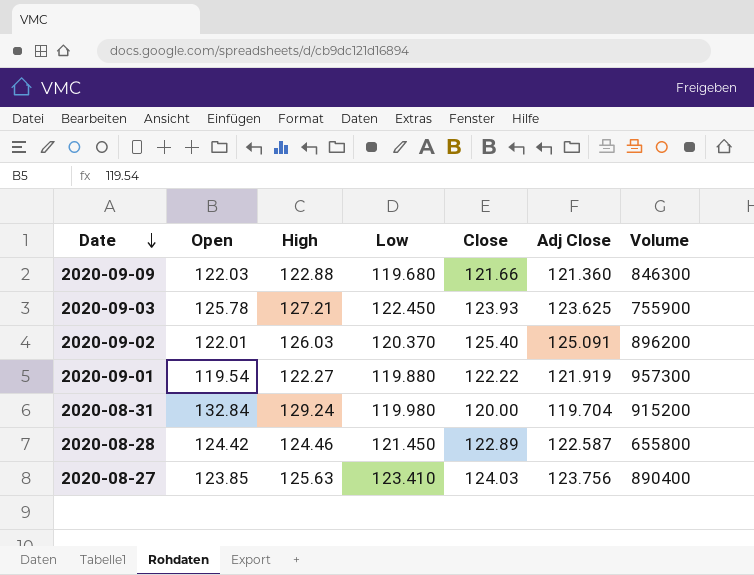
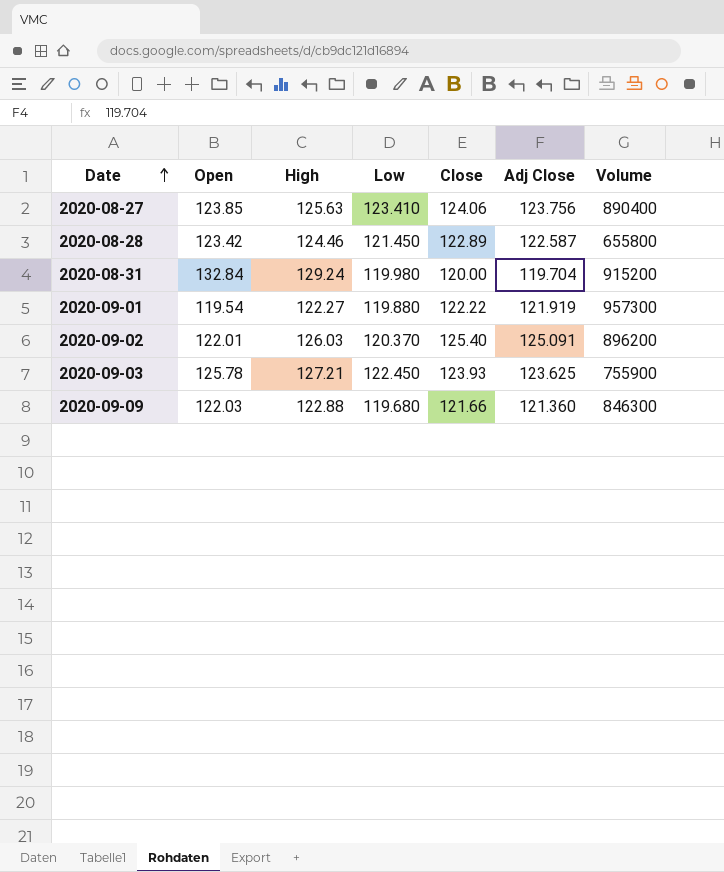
row order: Date descending -> Date ascending
2020-08-27 | Close: 124.03 -> 124.06
2020-08-28 | Open: 124.42 -> 123.42

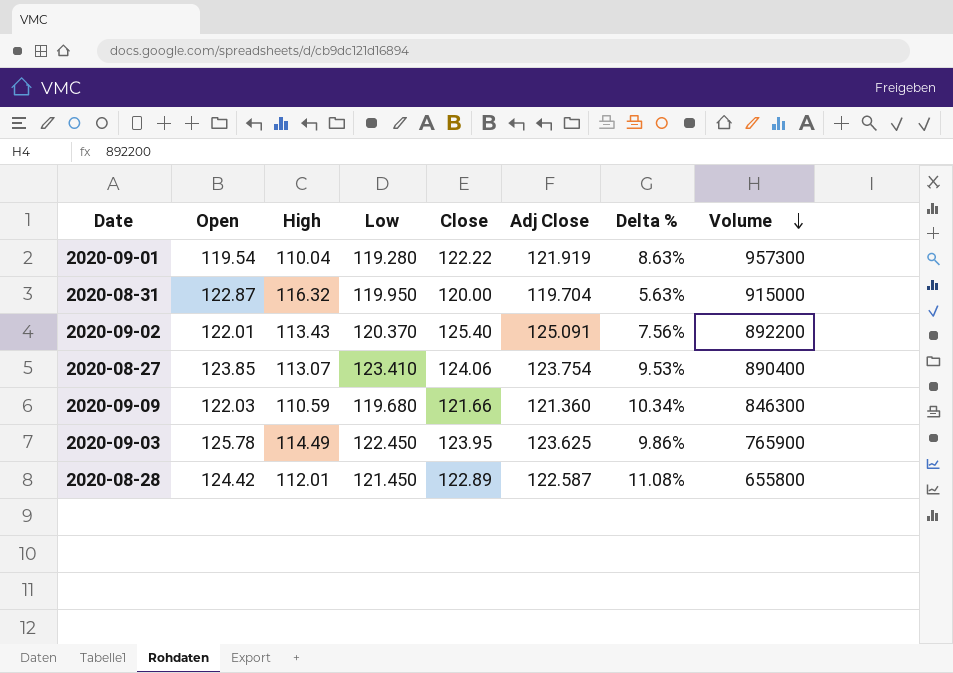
row order: Date ascending -> Volume descending
column Delta % | formula: none -> ([Open] - [High]) / [High]
2020-09-01 | High: 122.27 -> 110.04
2020-09-01 | Low: 119.880 -> 119.280
2020-08-31 | Open: 132.84 -> 122.87
2020-08-31 | High: 129.24 -> 116.32
2020-08-31 | Low: 119.980 -> 119.950
2020-08-31 | Volume: 915200 -> 915000
2020-09-02 | High: 126.03 -> 113.43
2020-09-02 | Volume: 896200 -> 892200
2020-08-27 | High: 125.63 -> 113.07
2020-08-27 | Adj Close: 123.756 -> 123.754
2020-09-09 | High: 122.88 -> 110.59
2020-09-03 | High: 127.21 -> 114.49
2020-09-03 | Close: 123.93 -> 123.95
2020-09-03 | Volume: 755900 -> 765900
2020-08-28 | Open: 123.42 -> 124.42
2020-08-28 | High: 124.46 -> 112.01

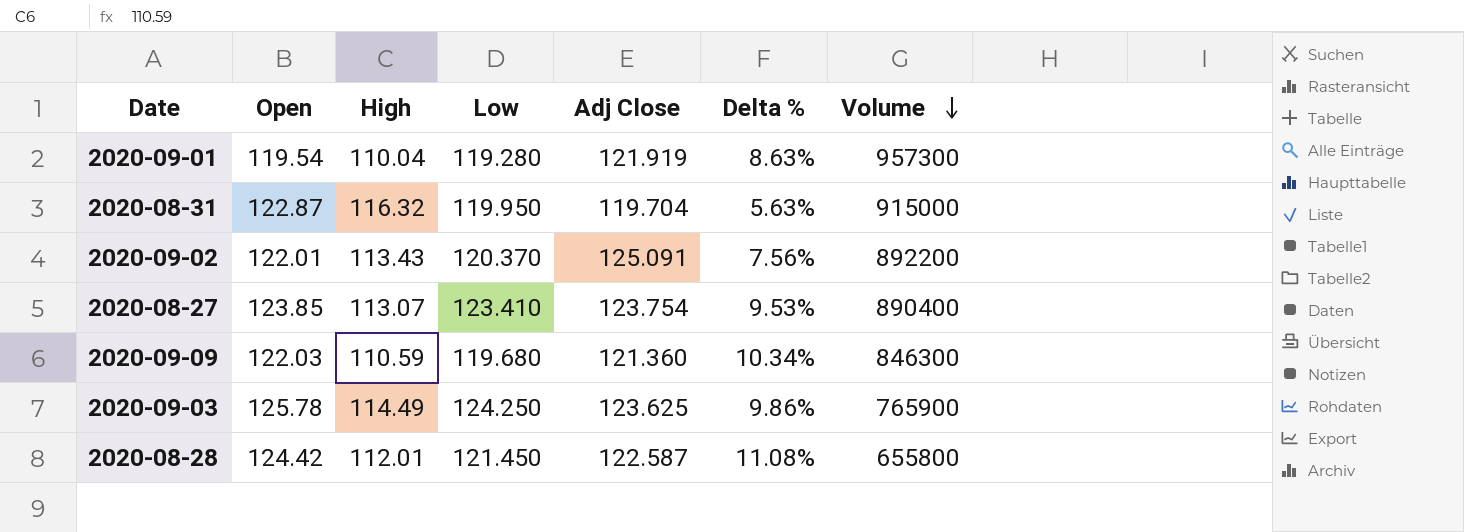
column Close | position: 5 -> none
2020-09-03 | Low: 122.450 -> 124.250

